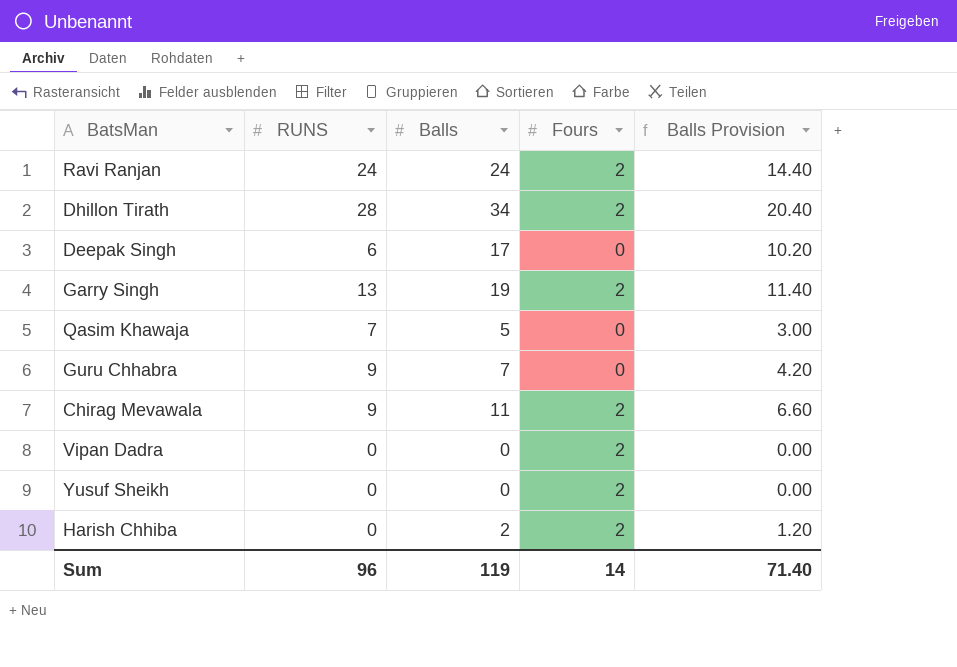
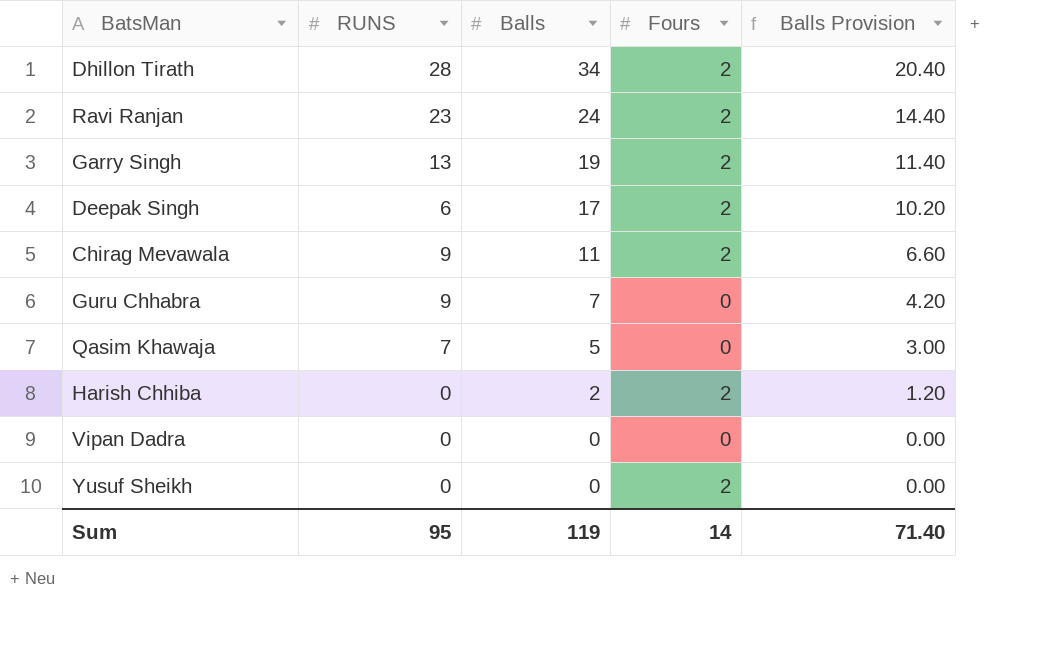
row order: none -> Balls descending
Ravi Ranjan | RUNS: 24 -> 23
Deepak Singh | Fours: 0 -> 2
Vipan Dadra | Fours: 2 -> 0
Sum | RUNS: 96 -> 95

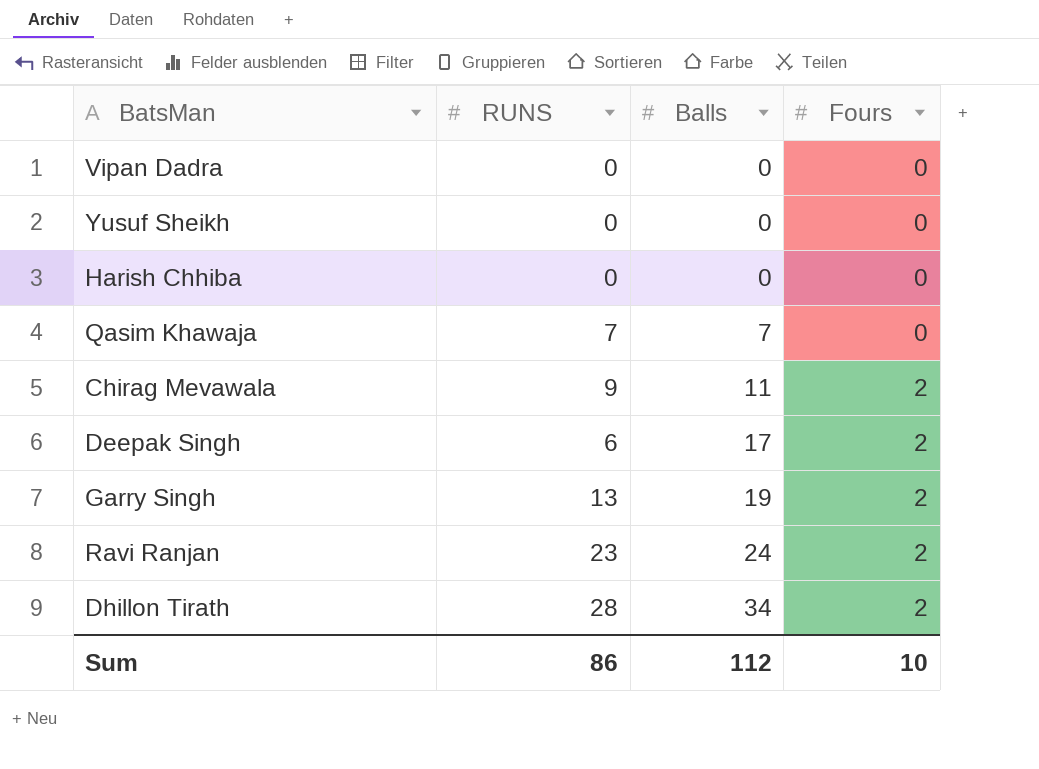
row order: Balls descending -> Balls ascending
column Balls Provision | formula: [Balls] * 0.6 -> none
row Guru Chhabra: 9 | 7 | 0 | 4.20 -> none
Yusuf Sheikh | Fours: 2 -> 0
Harish Chhiba | Balls: 2 -> 0
Harish Chhiba | Fours: 2 -> 0
Qasim Khawaja | Balls: 5 -> 7
Sum | RUNS: 95 -> 86
Sum | Balls: 119 -> 112
Sum | Fours: 14 -> 10

